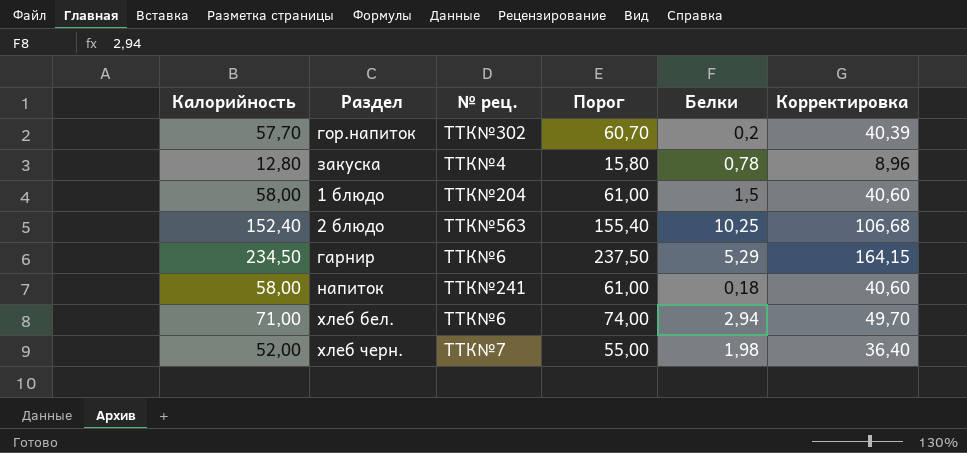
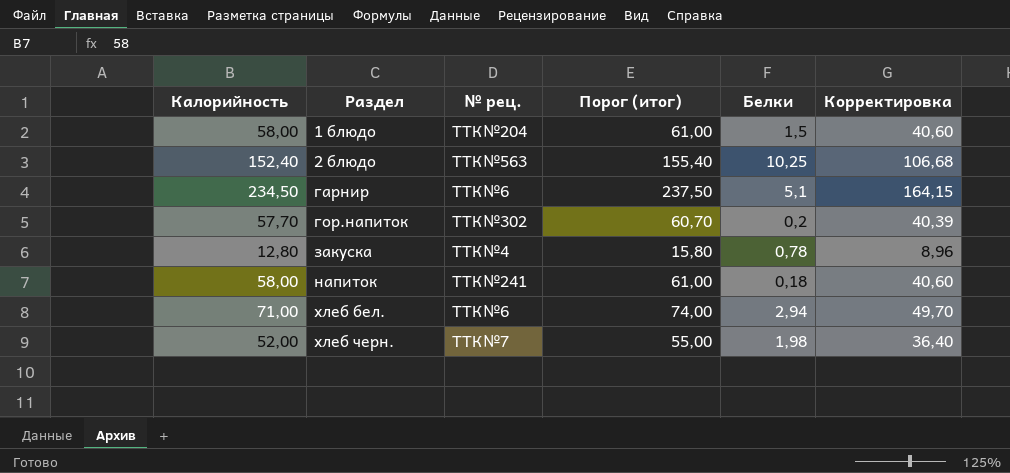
row order: none -> Раздел ascending
column name: Порог -> Порог (итог)
гарнир | Белки: 5,29 -> 5,1

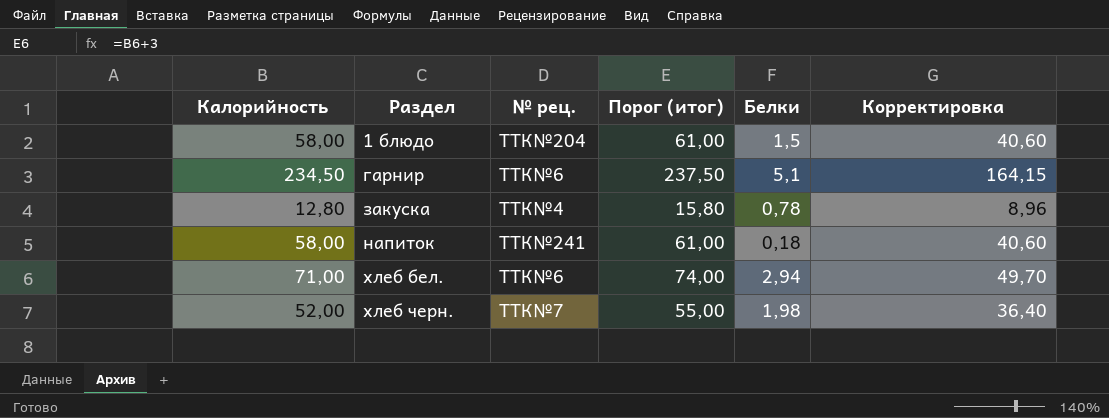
row 2 блюдо: 152,40 | ТТК№563 | 155,40 | 10,25 | 106,68 -> none
row гор.напиток: 57,70 | ТТК№302 | 60,70 | 0,2 | 40,39 -> none

